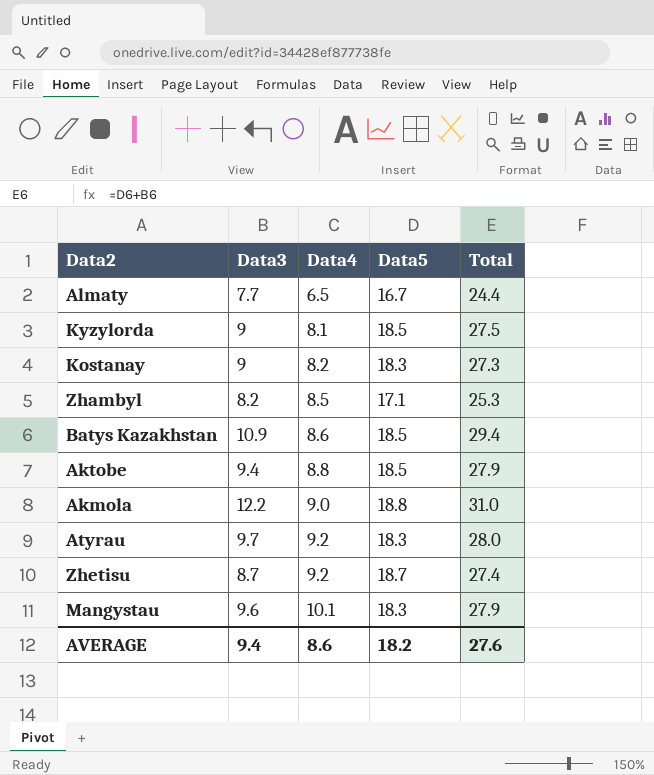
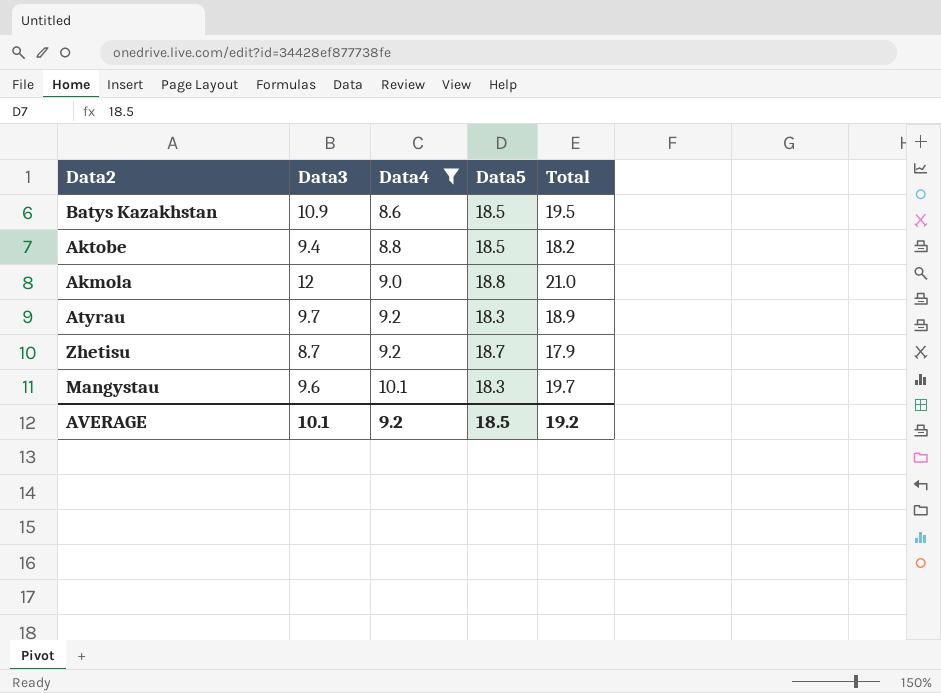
filter: none -> Data4 >= 8.6
column Total | formula: [Data3] + [Data5] -> [Data3] + [Data4]
Akmola | Data3: 12.2 -> 12
AVERAGE | Data3: 9.4 -> 10.1
AVERAGE | Data4: 8.6 -> 9.2
AVERAGE | Data5: 18.2 -> 18.5
AVERAGE | Total: 27.6 -> 19.2

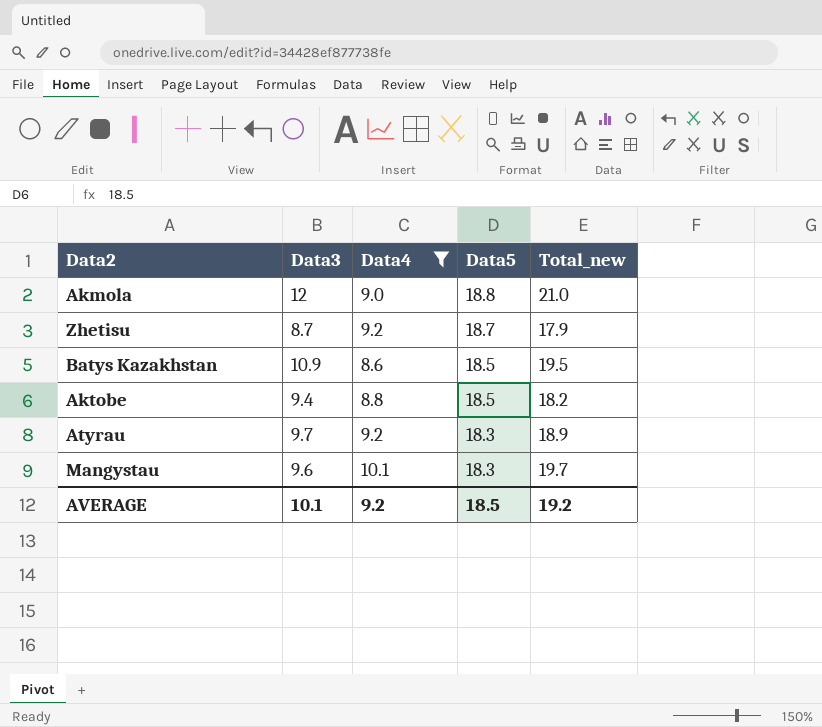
row order: Data4 ascending -> Data5 descending
column name: Total -> Total_new

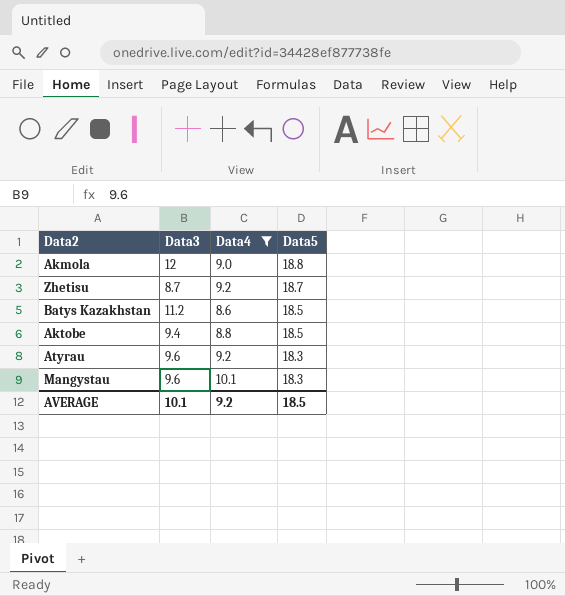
column Total_new | formula: [Data3] + [Data4] -> none
Batys Kazakhstan | Data3: 10.9 -> 11.2
Atyrau | Data3: 9.7 -> 9.6

